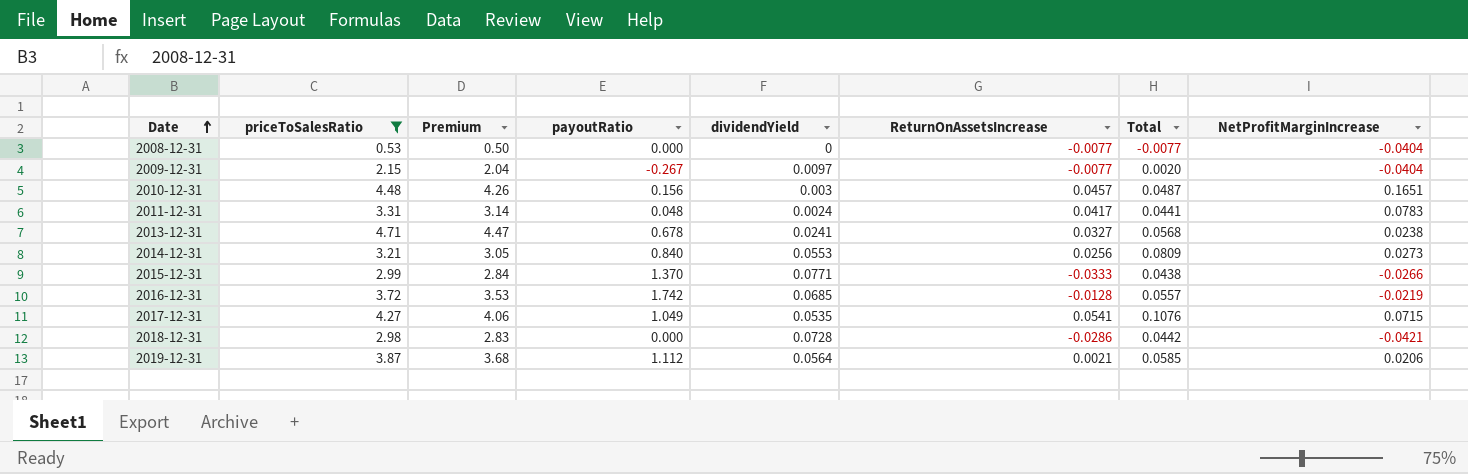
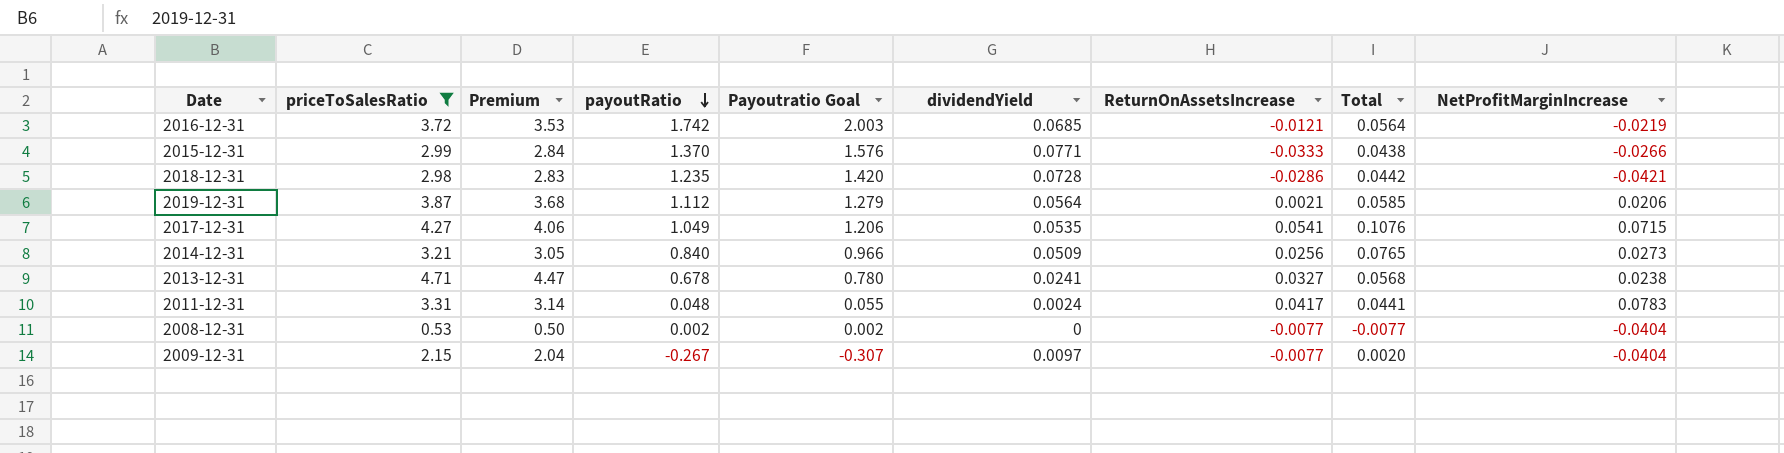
row order: Date ascending -> payoutRatio descending
column Payoutratio Goal | formula: none -> [payoutRatio] * 1.15
row 2010-12-31: 4.48 | 4.26 | 0.156 | 0.003 | 0.0457 | 0.0487 | 0.1651 -> none
2016-12-31 | ReturnOnAssetsIncrease: -0.0128 -> -0.0121
2016-12-31 | Total: 0.0557 -> 0.0564
2018-12-31 | payoutRatio: 0.000 -> 1.235
2014-12-31 | dividendYield: 0.0553 -> 0.0509
2014-12-31 | Total: 0.0809 -> 0.0765
2008-12-31 | payoutRatio: 0.000 -> 0.002

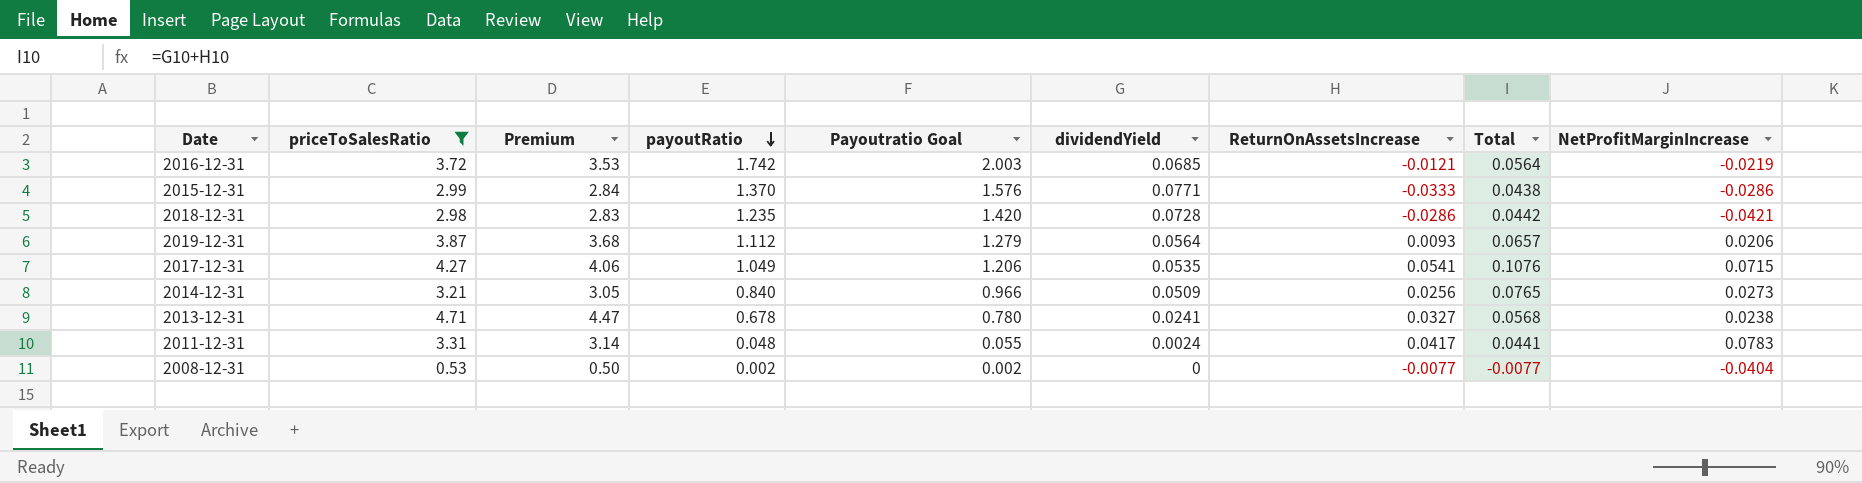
row 2009-12-31: 2.15 | 2.04 | -0.267 | -0.307 | 0.0097 | -0.0077 | 0.0020 | -0.0404 -> none
2015-12-31 | NetProfitMarginIncrease: -0.0266 -> -0.0286
2019-12-31 | ReturnOnAssetsIncrease: 0.0021 -> 0.0093
2019-12-31 | Total: 0.0585 -> 0.0657

